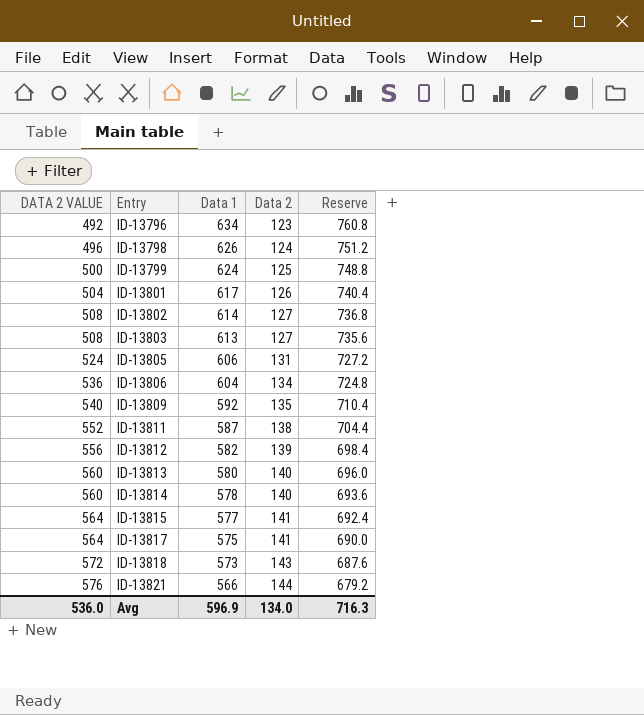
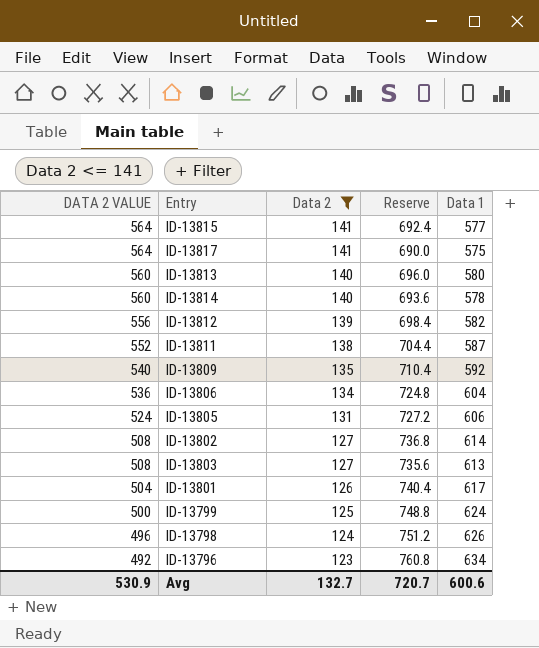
filter: none -> Data 2 <= 141
row order: DATA 2 VALUE ascending -> DATA 2 VALUE descending
column Data 1 | position: 3 -> 5
Avg | DATA 2 VALUE: 536.0 -> 530.9
Avg | Data 2: 134.0 -> 132.7
Avg | Reserve: 716.3 -> 720.7
Avg | Data 1: 596.9 -> 600.6

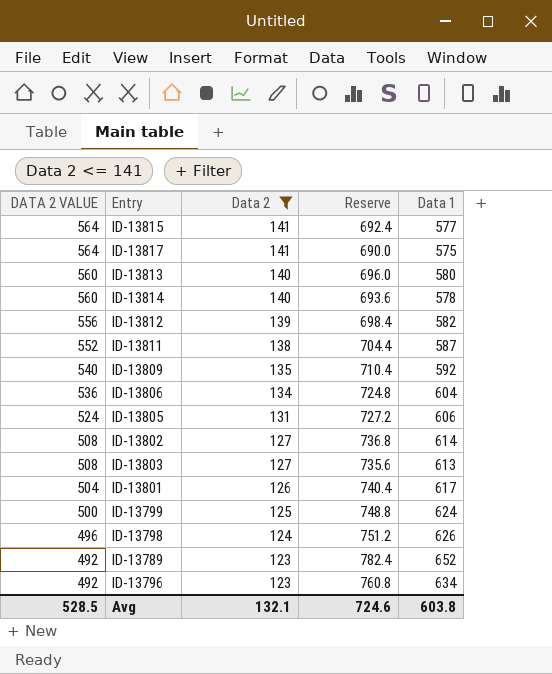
row ID-13789: none -> 492 | 123 | 782.4 | 652
Avg | DATA 2 VALUE: 530.9 -> 528.5
Avg | Data 2: 132.7 -> 132.1
Avg | Reserve: 720.7 -> 724.6
Avg | Data 1: 600.6 -> 603.8

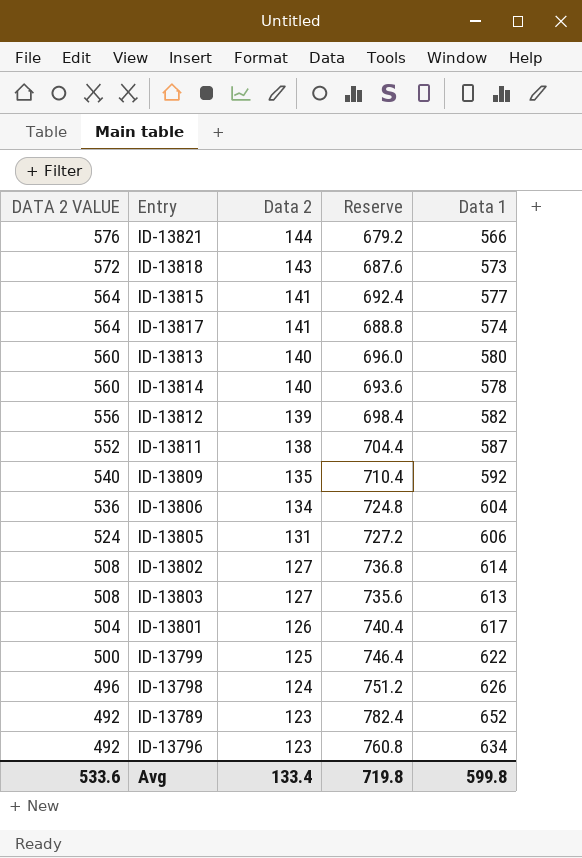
filter: Data 2 <= 141 -> none
ID-13817 | Reserve: 690.0 -> 688.8
ID-13817 | Data 1: 575 -> 574
ID-13799 | Reserve: 748.8 -> 746.4
ID-13799 | Data 1: 624 -> 622
Avg | DATA 2 VALUE: 528.5 -> 533.6
Avg | Data 2: 132.1 -> 133.4
Avg | Reserve: 724.6 -> 719.8
Avg | Data 1: 603.8 -> 599.8

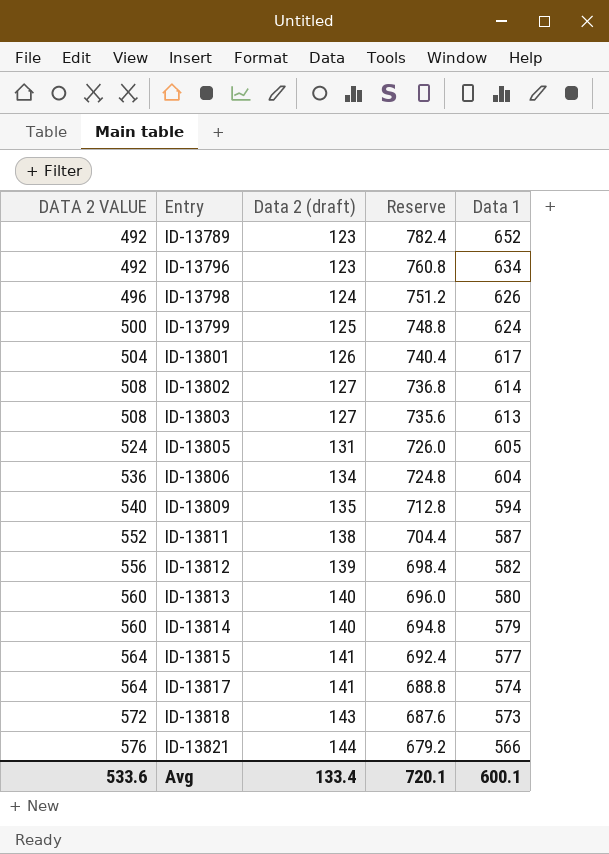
row order: DATA 2 VALUE descending -> DATA 2 VALUE ascending
column name: Data 2 -> Data 2 (draft)
ID-13799 | Reserve: 746.4 -> 748.8
ID-13799 | Data 1: 622 -> 624
ID-13805 | Reserve: 727.2 -> 726.0
ID-13805 | Data 1: 606 -> 605
ID-13809 | Reserve: 710.4 -> 712.8
ID-13809 | Data 1: 592 -> 594
ID-13814 | Reserve: 693.6 -> 694.8
ID-13814 | Data 1: 578 -> 579
Avg | Reserve: 719.8 -> 720.1
Avg | Data 1: 599.8 -> 600.1

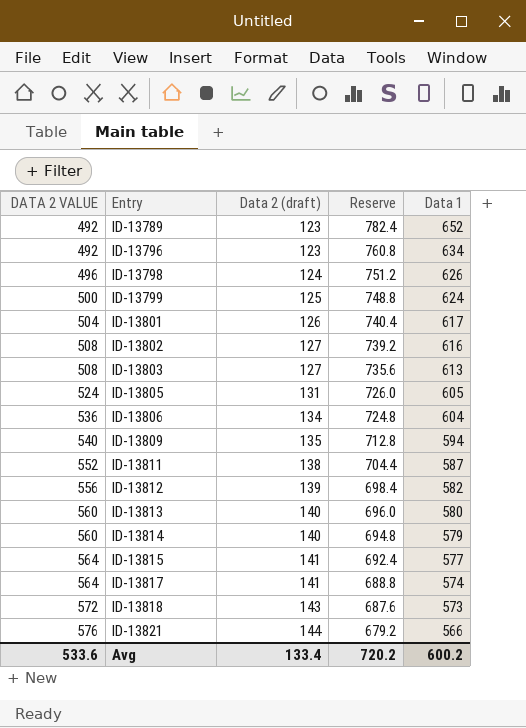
ID-13802 | Reserve: 736.8 -> 739.2
ID-13802 | Data 1: 614 -> 616
Avg | Reserve: 720.1 -> 720.2
Avg | Data 1: 600.1 -> 600.2

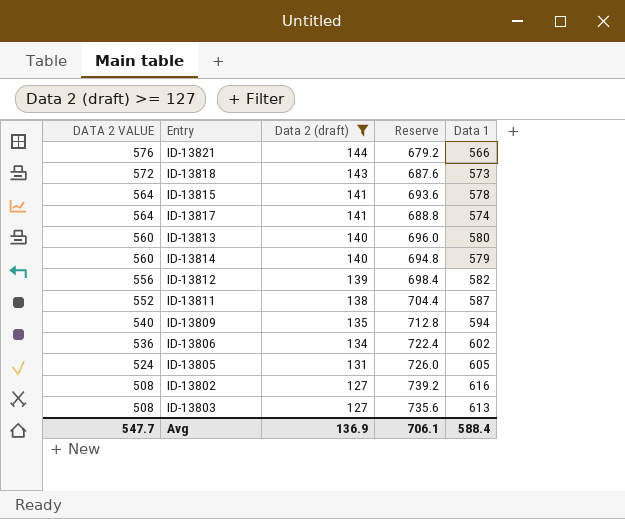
filter: none -> Data 2 (draft) >= 127
row order: DATA 2 VALUE ascending -> DATA 2 VALUE descending
ID-13815 | Reserve: 692.4 -> 693.6
ID-13815 | Data 1: 577 -> 578
ID-13806 | Reserve: 724.8 -> 722.4
ID-13806 | Data 1: 604 -> 602
Avg | DATA 2 VALUE: 533.6 -> 547.7
Avg | Data 2 (draft): 133.4 -> 136.9
Avg | Reserve: 720.2 -> 706.1
Avg | Data 1: 600.2 -> 588.4

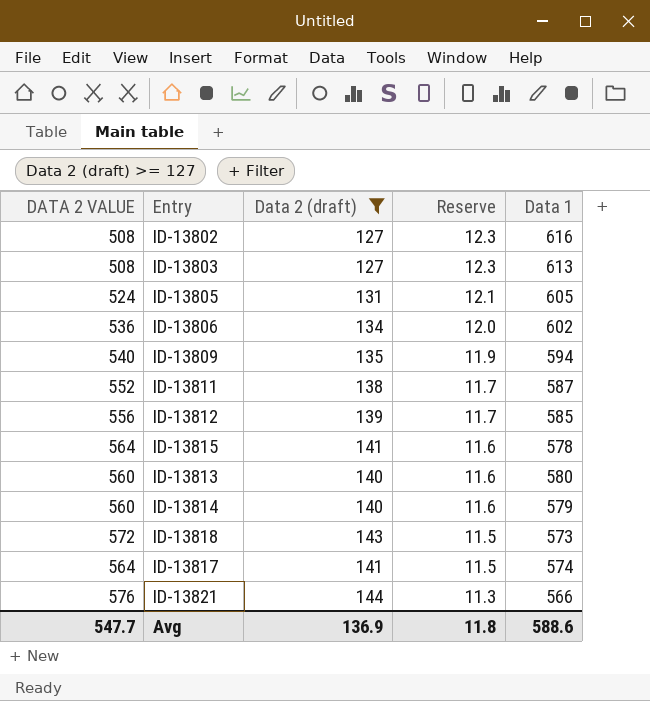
row order: DATA 2 VALUE descending -> Reserve descending
column Reserve | formula: [Data 1] * 1.2 -> [Data 1] * 0.02
ID-13812 | Data 1: 582 -> 585
Avg | Reserve: 706.1 -> 11.8
Avg | Data 1: 588.4 -> 588.6

